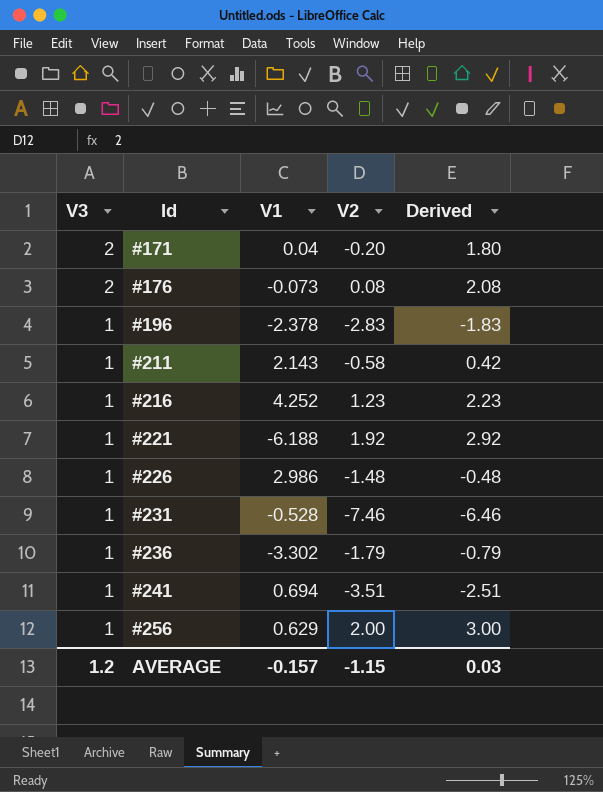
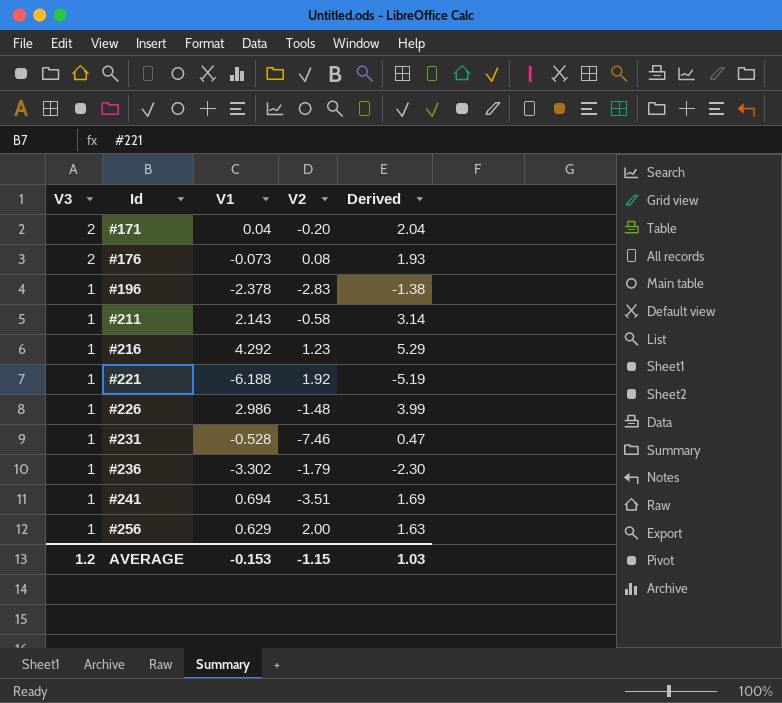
column Derived | formula: [V3] + [V2] -> [V3] + [V1]
#216 | V1: 4.252 -> 4.292
AVERAGE | V1: -0.157 -> -0.153
AVERAGE | Derived: 0.03 -> 1.03

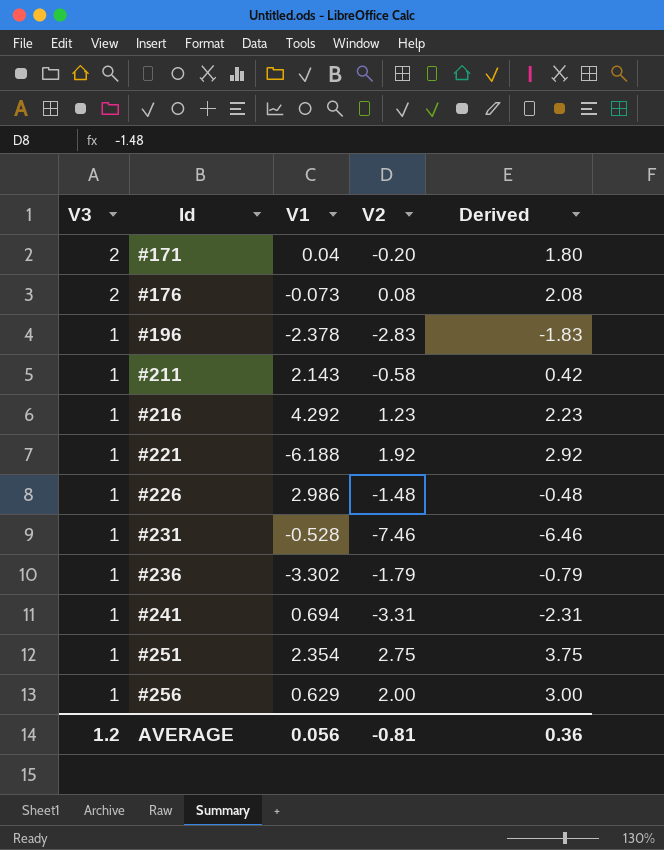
column Derived | formula: [V3] + [V1] -> [V3] + [V2]
#241 | V2: -3.51 -> -3.31
row #251: none -> 1 | 2.354 | 2.75 | 3.75
AVERAGE | V1: -0.153 -> 0.056
AVERAGE | V2: -1.15 -> -0.81
AVERAGE | Derived: 1.03 -> 0.36

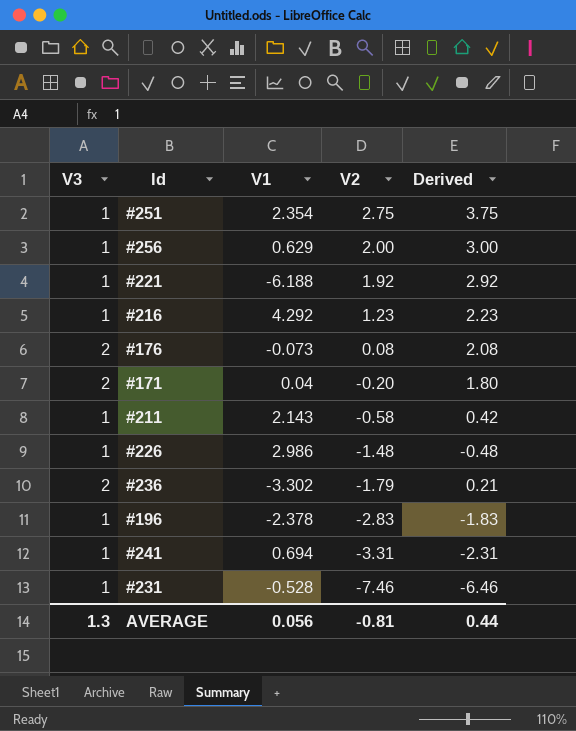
row order: V3 descending -> V2 descending
#236 | V3: 1 -> 2
#236 | Derived: -0.79 -> 0.21
AVERAGE | V3: 1.2 -> 1.3
AVERAGE | Derived: 0.36 -> 0.44

